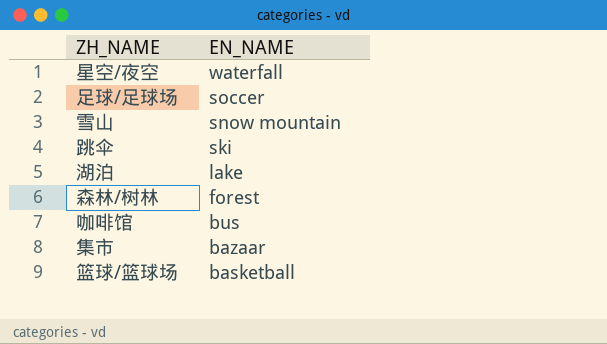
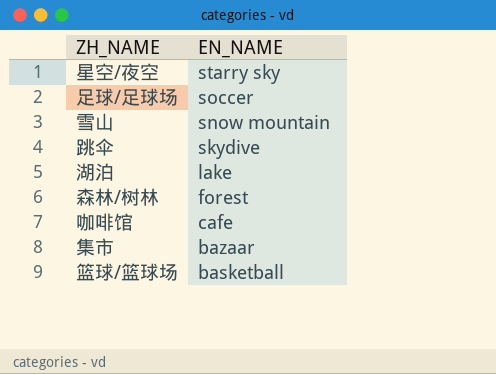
星空/夜空 | EN_NAME: waterfall -> starry sky
跳伞 | EN_NAME: ski -> skydive
咖啡馆 | EN_NAME: bus -> cafe

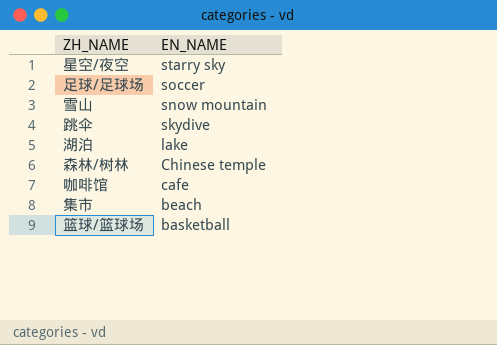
森林/树林 | EN_NAME: forest -> Chinese temple
集市 | EN_NAME: bazaar -> beach

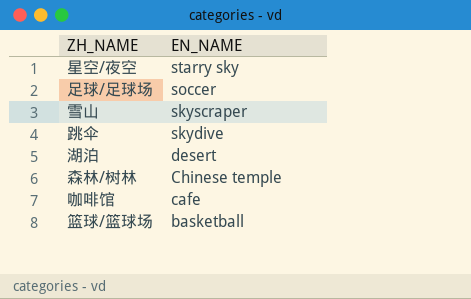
row 集市: beach -> none
雪山 | EN_NAME: snow mountain -> skyscraper
湖泊 | EN_NAME: lake -> desert

